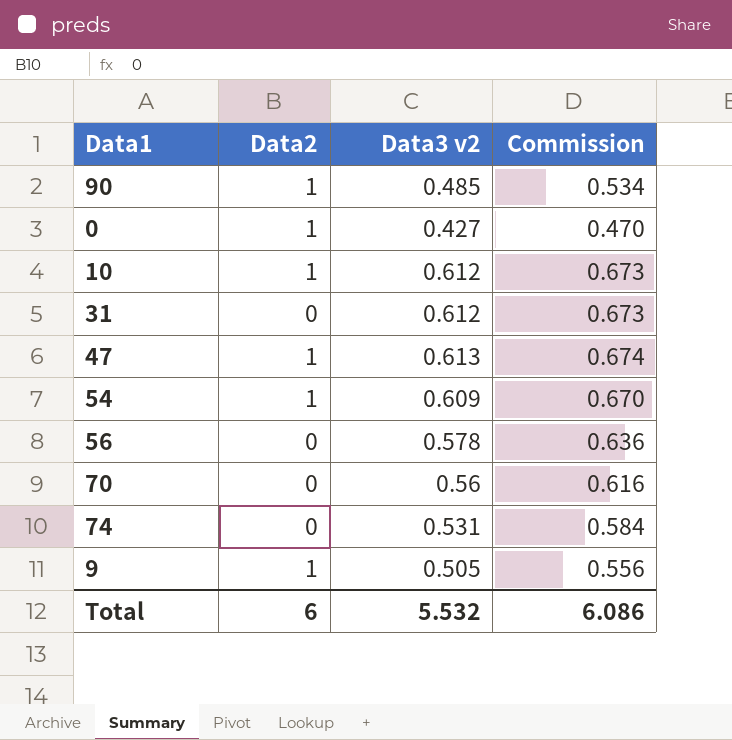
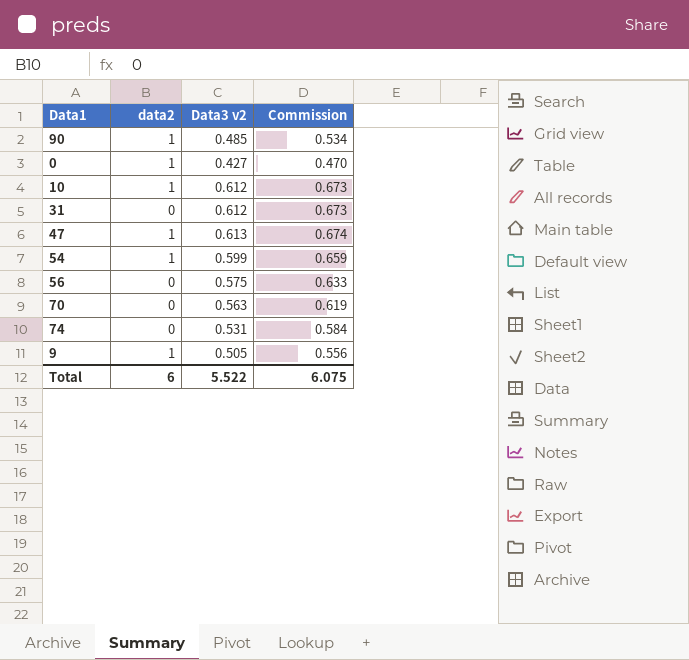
column name: Data2 -> data2
54 | Data3 v2: 0.609 -> 0.599
54 | Commission: 0.670 -> 0.659
56 | Data3 v2: 0.578 -> 0.575
56 | Commission: 0.636 -> 0.633
70 | Data3 v2: 0.56 -> 0.563
70 | Commission: 0.616 -> 0.619
Total | Data3 v2: 5.532 -> 5.522
Total | Commission: 6.086 -> 6.075

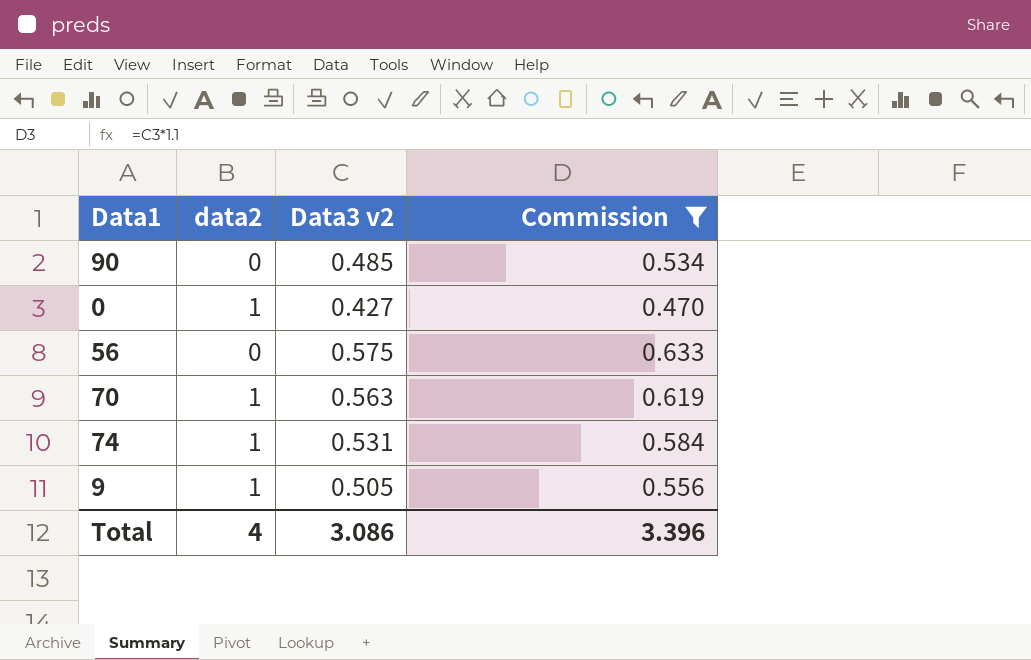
filter: none -> Commission <= 0.633
90 | data2: 1 -> 0
70 | data2: 0 -> 1
74 | data2: 0 -> 1
Total | data2: 6 -> 4
Total | Data3 v2: 5.522 -> 3.086
Total | Commission: 6.075 -> 3.396

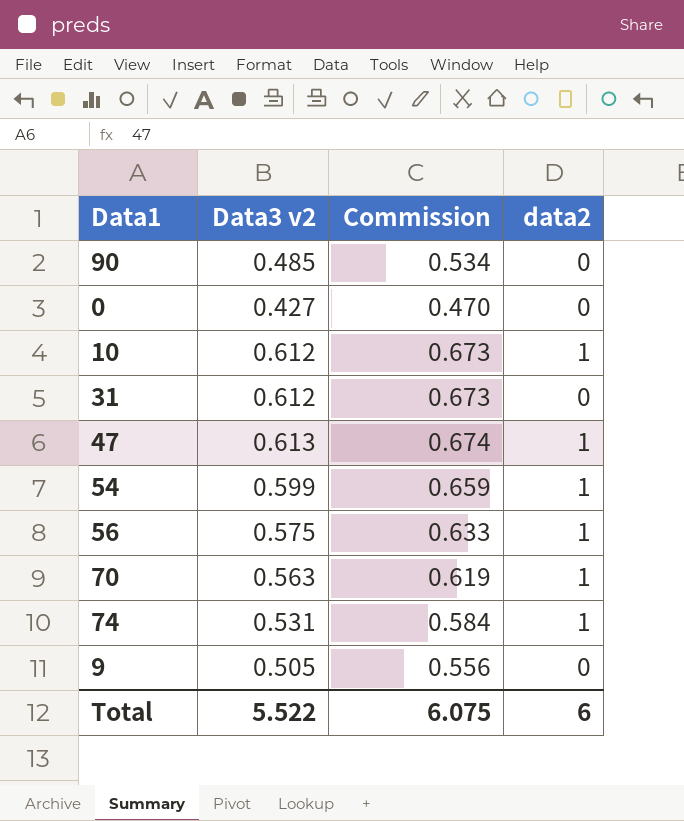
filter: Commission <= 0.633 -> none
column data2 | position: 2 -> 4
0 | data2: 1 -> 0
56 | data2: 0 -> 1
9 | data2: 1 -> 0
Total | Data3 v2: 3.086 -> 5.522
Total | Commission: 3.396 -> 6.075
Total | data2: 4 -> 6

